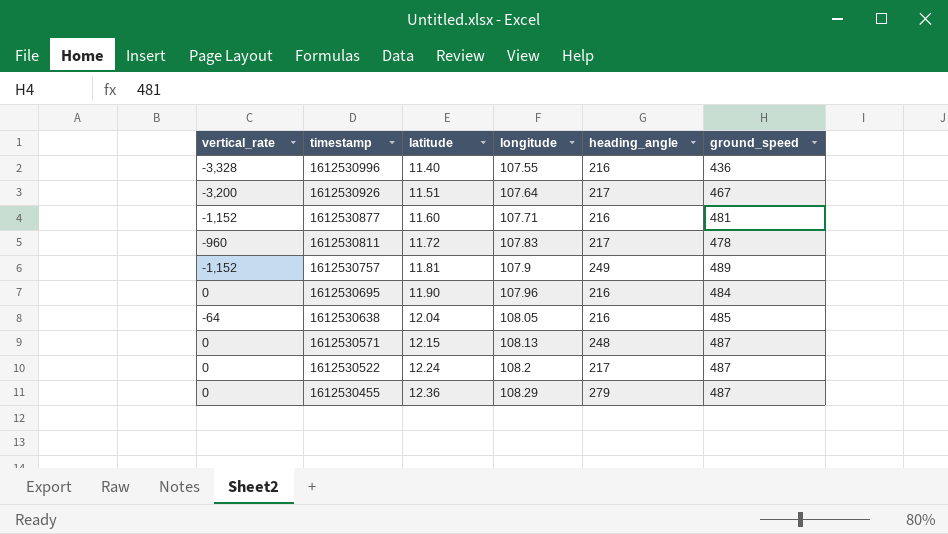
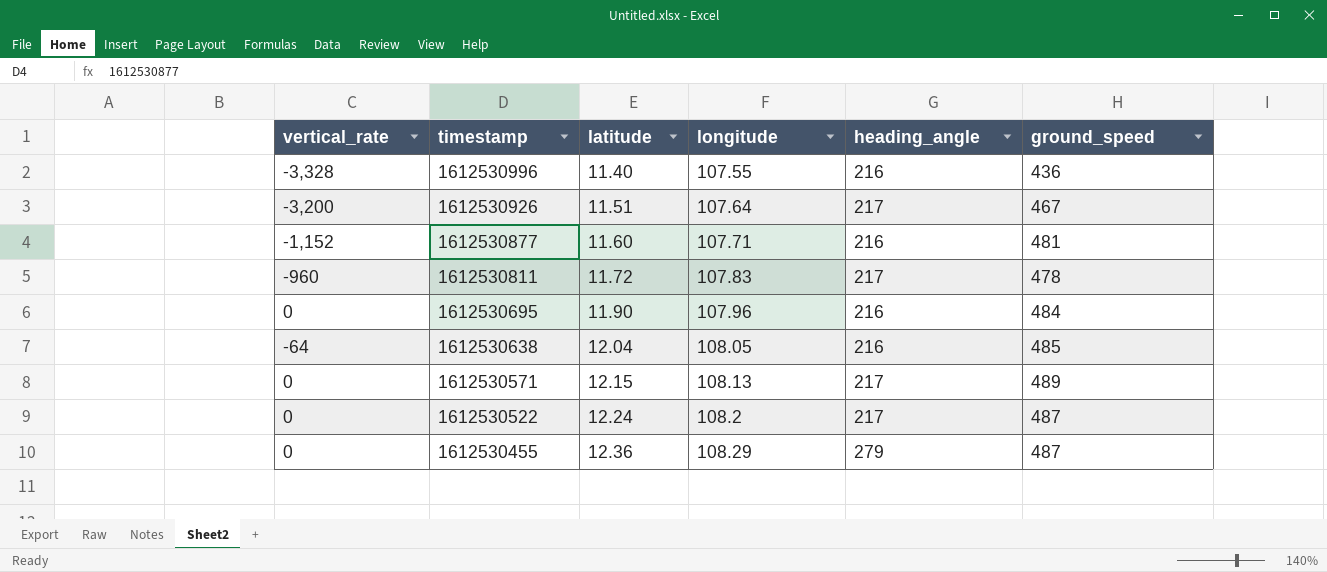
row 1612530757: -1,152 | 11.81 | 107.9 | 249 | 489 -> none
1612530571 | heading_angle: 248 -> 217
1612530571 | ground_speed: 487 -> 489

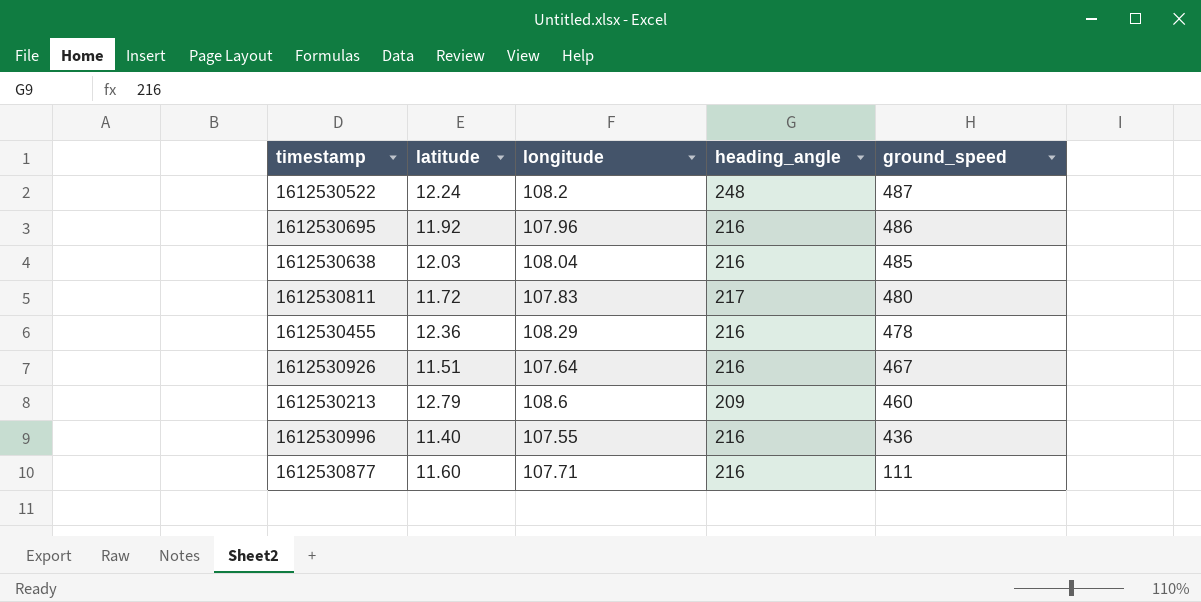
row order: timestamp descending -> ground_speed descending
column vertical_rate | position: 1 -> none
row 1612530571: 0 | 12.15 | 108.13 | 217 | 489 -> none
1612530522 | heading_angle: 217 -> 248
1612530695 | latitude: 11.90 -> 11.92
1612530695 | ground_speed: 484 -> 486
1612530638 | latitude: 12.04 -> 12.03
1612530638 | longitude: 108.05 -> 108.04
1612530811 | ground_speed: 478 -> 480
1612530455 | heading_angle: 279 -> 216
1612530455 | ground_speed: 487 -> 478
1612530926 | heading_angle: 217 -> 216
row 1612530213: none -> 12.79 | 108.6 | 209 | 460
1612530877 | ground_speed: 481 -> 111

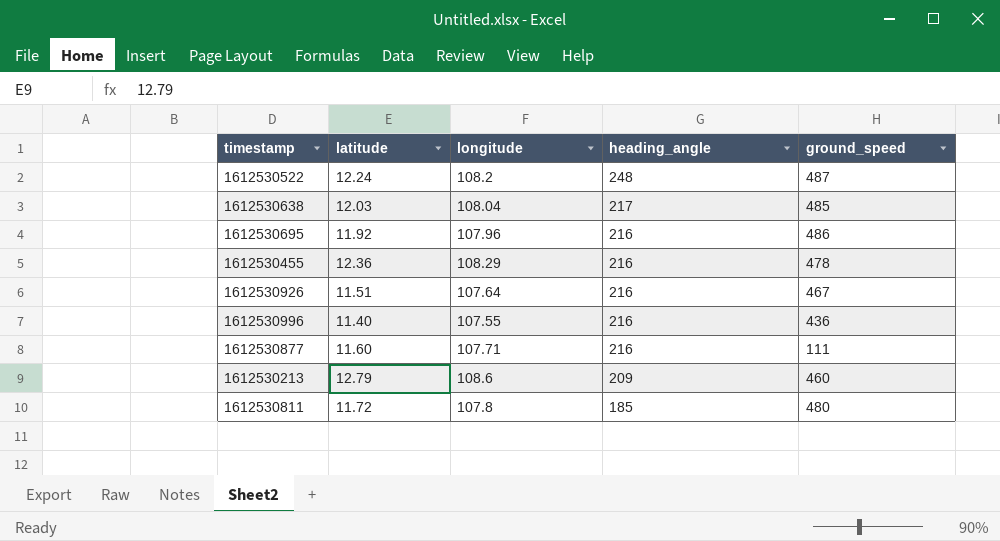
row order: ground_speed descending -> heading_angle descending
1612530638 | heading_angle: 216 -> 217
1612530811 | longitude: 107.83 -> 107.8
1612530811 | heading_angle: 217 -> 185

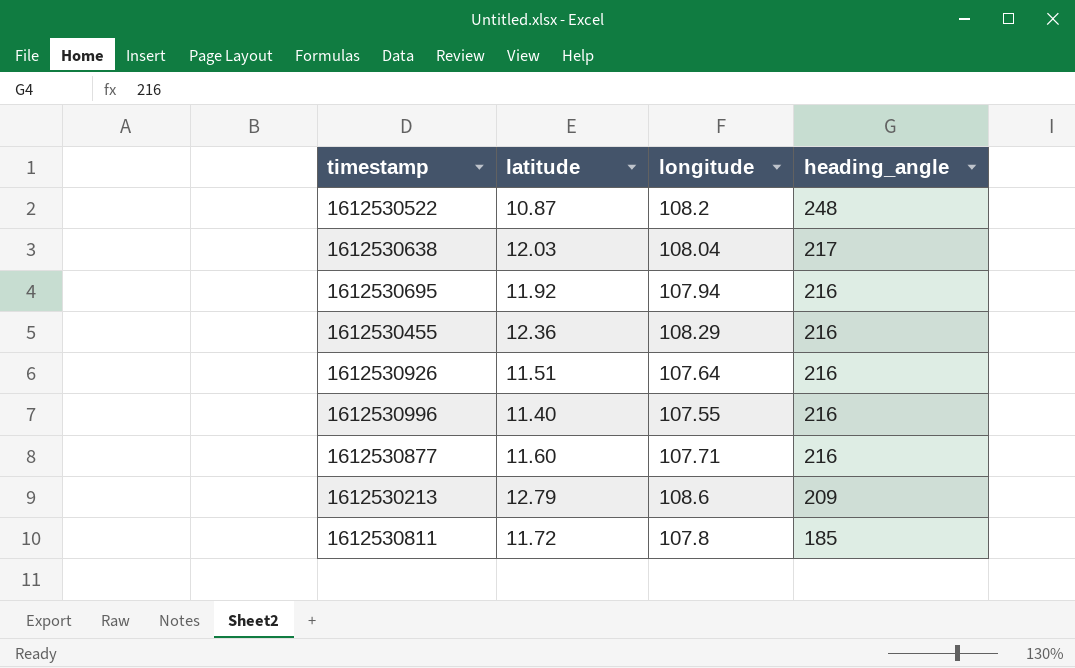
column ground_speed | position: 5 -> none
1612530522 | latitude: 12.24 -> 10.87
1612530695 | longitude: 107.96 -> 107.94

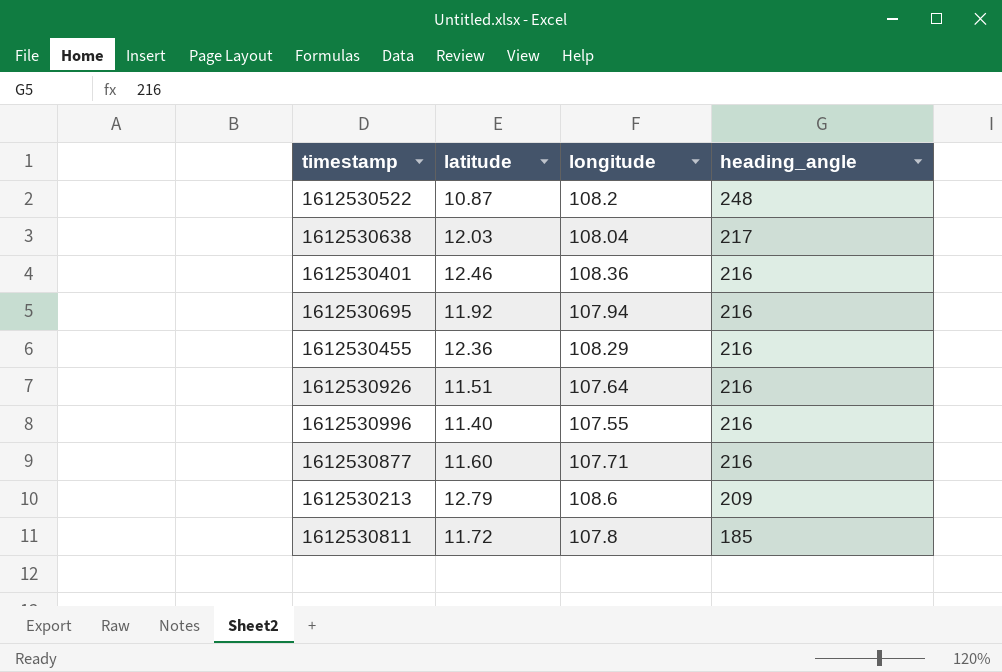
row 1612530401: none -> 12.46 | 108.36 | 216

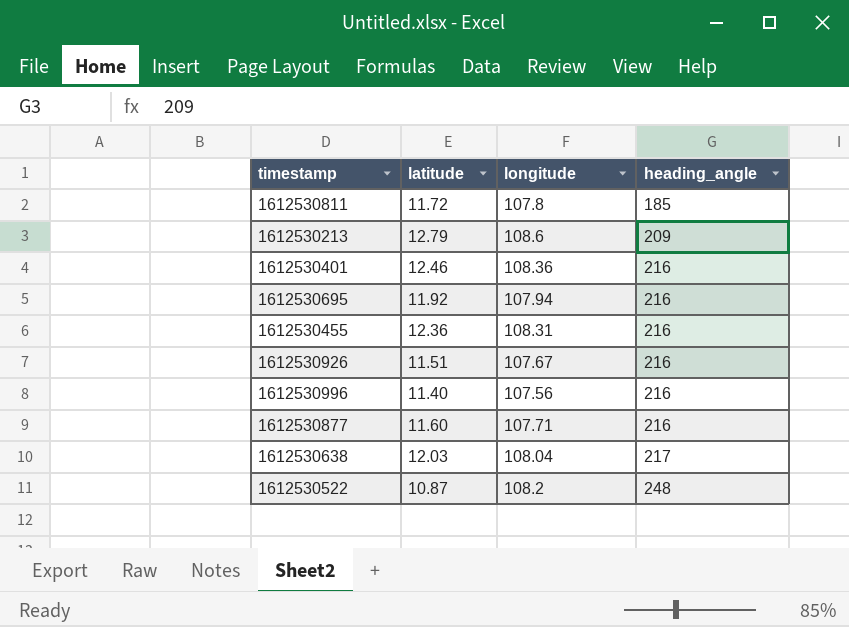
row order: heading_angle descending -> heading_angle ascending
1612530455 | longitude: 108.29 -> 108.31
1612530926 | longitude: 107.64 -> 107.67
1612530996 | longitude: 107.55 -> 107.56

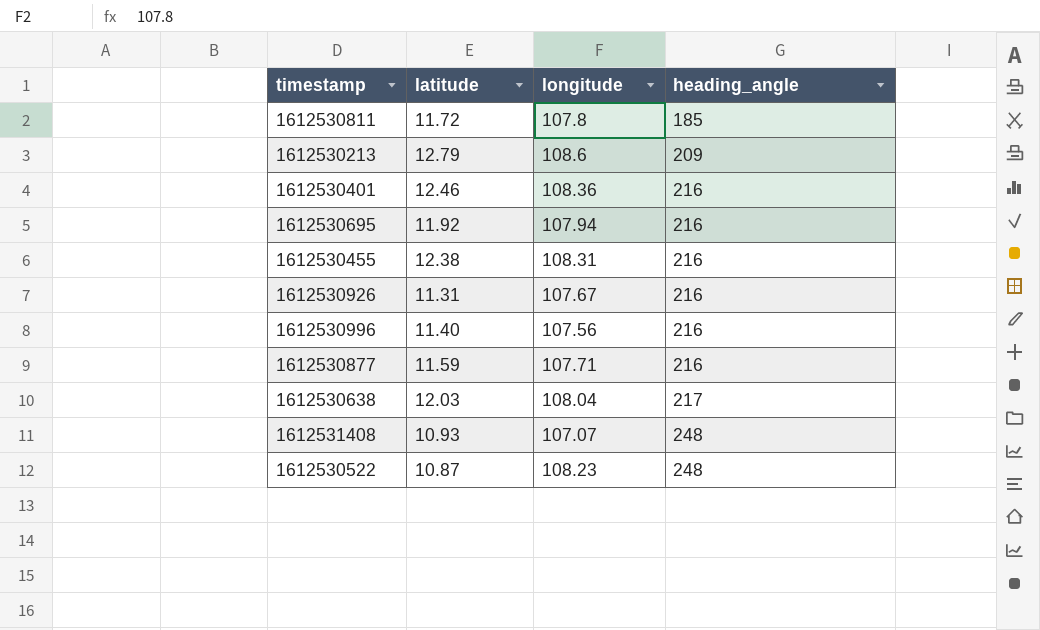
1612530455 | latitude: 12.36 -> 12.38
1612530926 | latitude: 11.51 -> 11.31
1612530877 | latitude: 11.60 -> 11.59
row 1612531408: none -> 10.93 | 107.07 | 248
1612530522 | longitude: 108.2 -> 108.23

